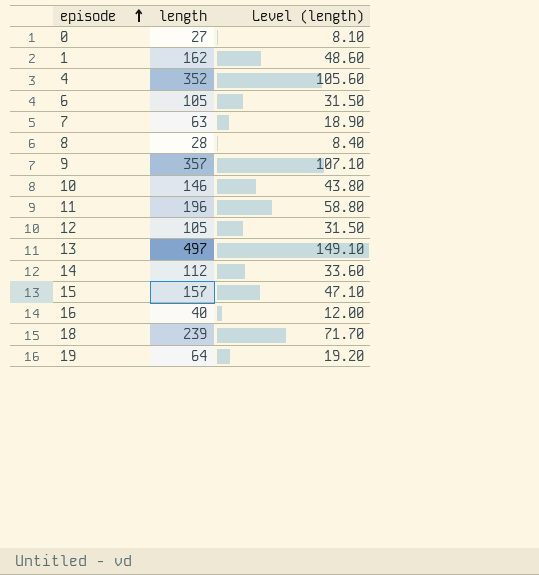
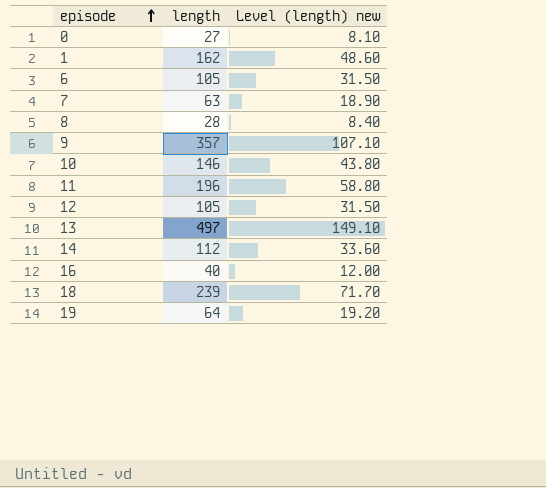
column name: Level (length) -> Level (length) new
row 4: 352 | 105.60 -> none
row 15: 157 | 47.10 -> none

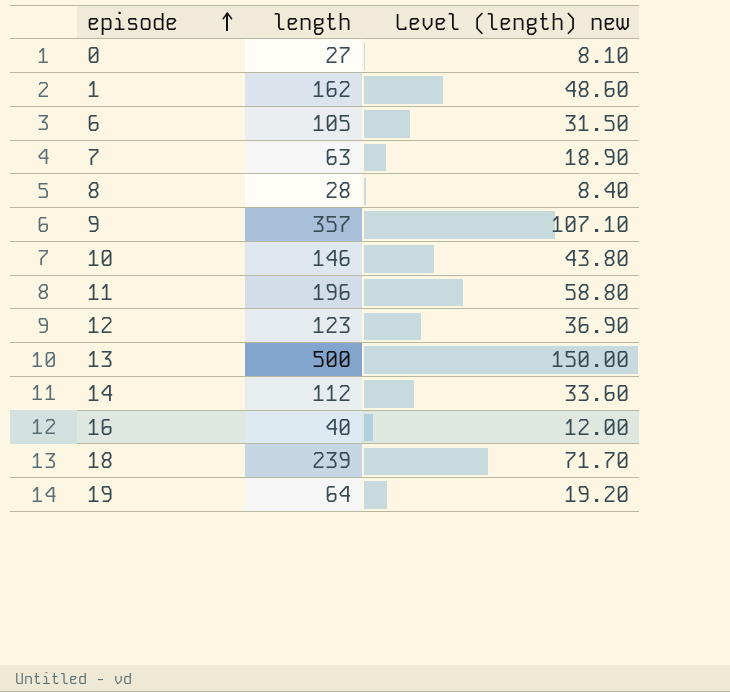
12 | length: 105 -> 123
12 | Level (length) new: 31.50 -> 36.90
13 | length: 497 -> 500
13 | Level (length) new: 149.10 -> 150.00

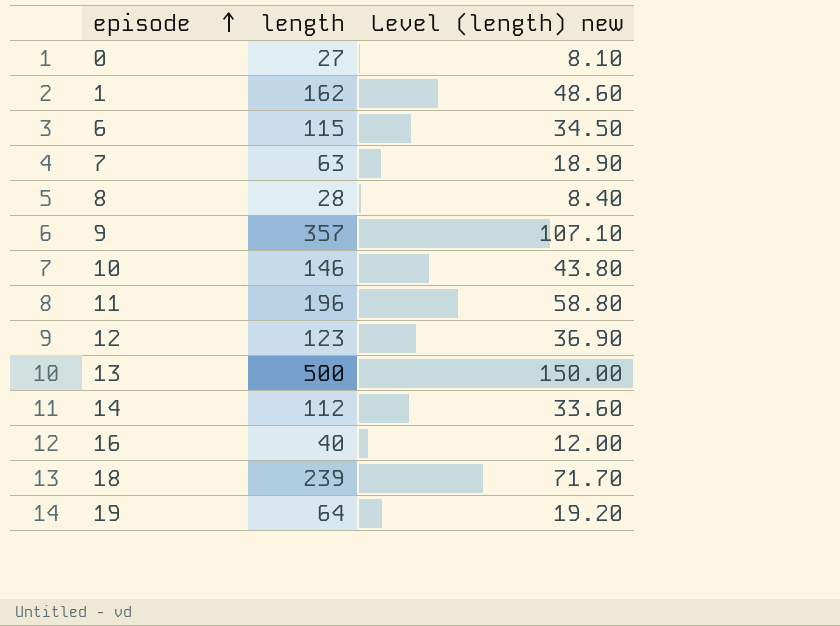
6 | length: 105 -> 115
6 | Level (length) new: 31.50 -> 34.50

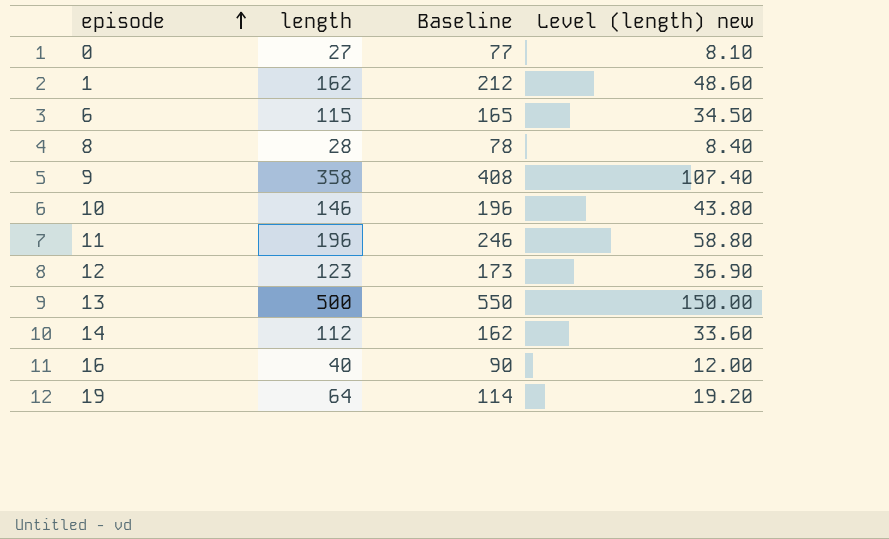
column Baseline | formula: none -> [length] + 50
row 7: 63 | 18.90 -> none
row 18: 239 | 71.70 -> none
9 | length: 357 -> 358
9 | Level (length) new: 107.10 -> 107.40

